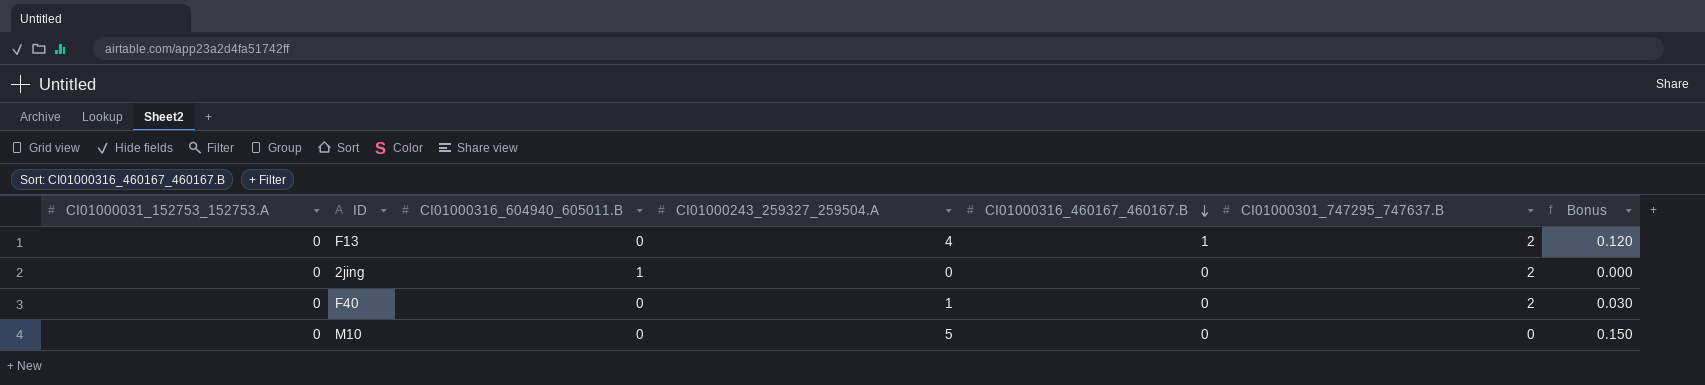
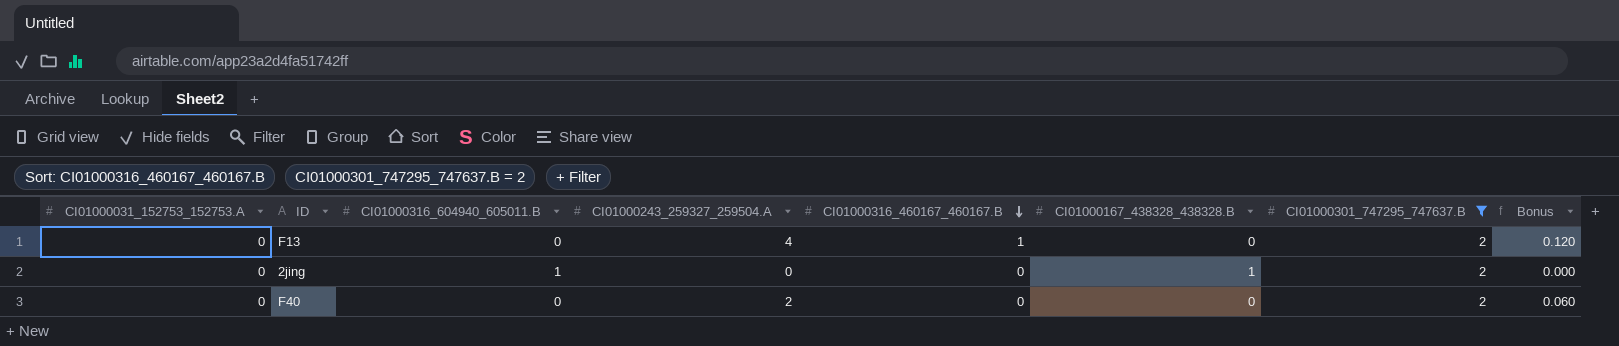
filter: none -> CI01000301_747295_747637.B = 2
column CI01000167_438328_438328.B | position: none -> 6
F40 | CI01000243_259327_259504.A: 1 -> 2
F40 | Bonus: 0.030 -> 0.060

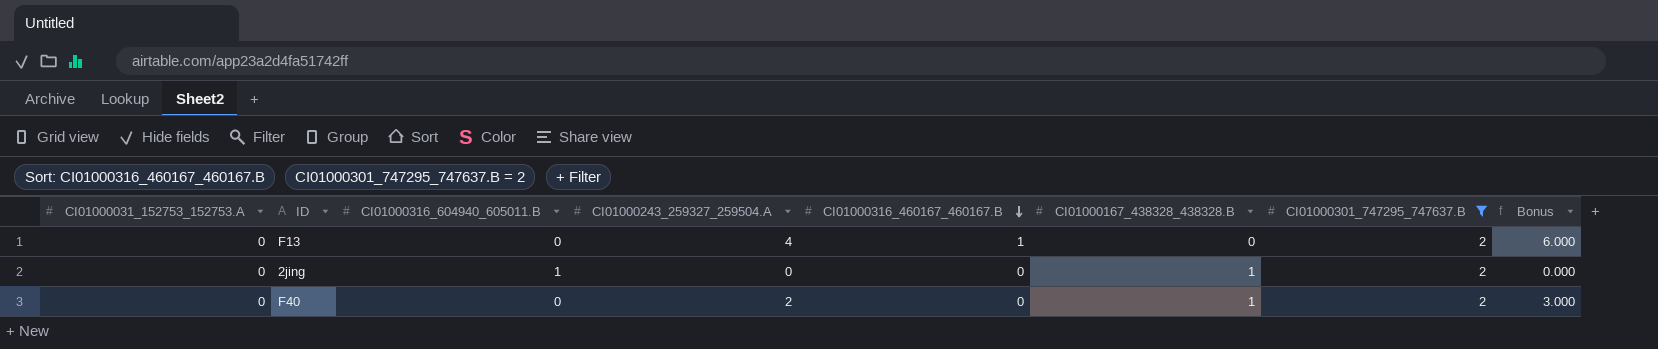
column Bonus | formula: [CI01000243_259327_259504.A] * 0.03 -> [CI01000243_259327_259504.A] * 1.5
F40 | CI01000167_438328_438328.B: 0 -> 1

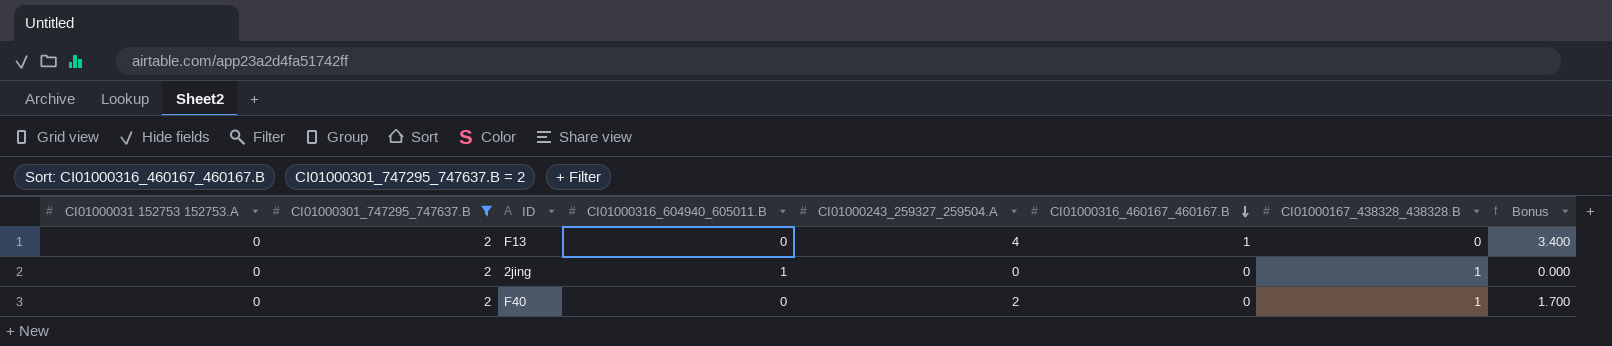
column name: CI01000031_152753_152753.A -> CI01000031 152753 152753.A
column CI01000301_747295_747637.B | position: 7 -> 2
column Bonus | formula: [CI01000243_259327_259504.A] * 1.5 -> [CI01000243_259327_259504.A] * 0.85

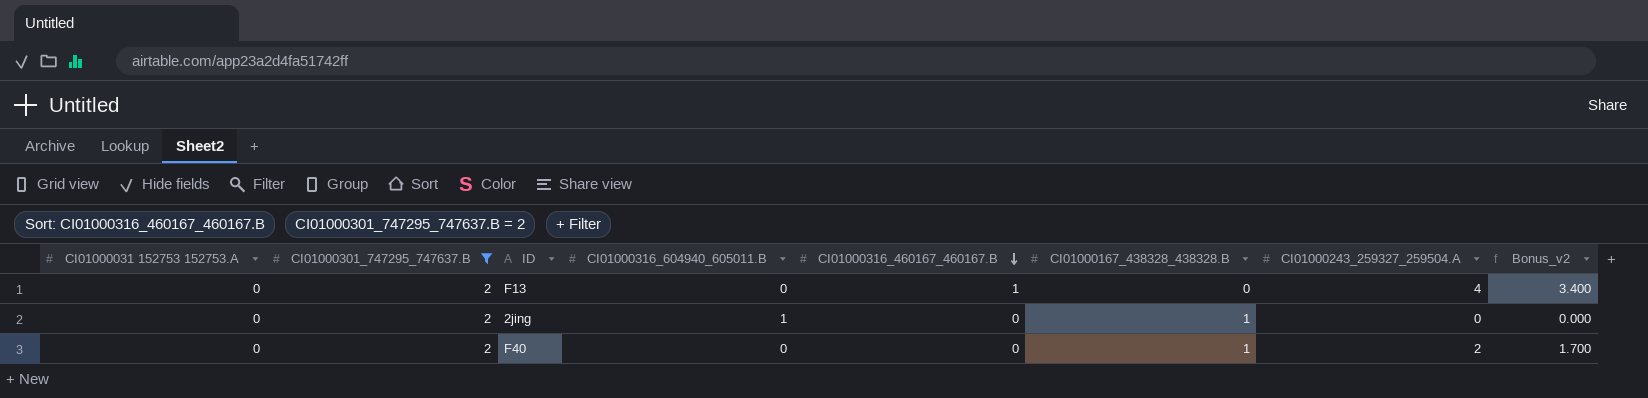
column CI01000243_259327_259504.A | position: 5 -> 7
column name: Bonus -> Bonus_v2

